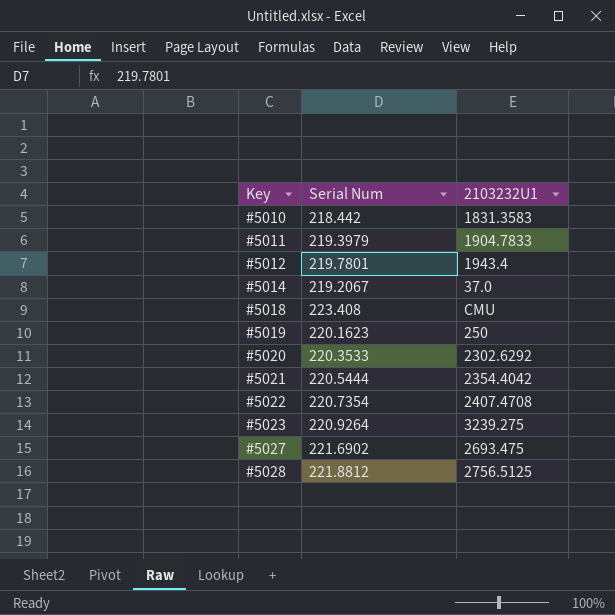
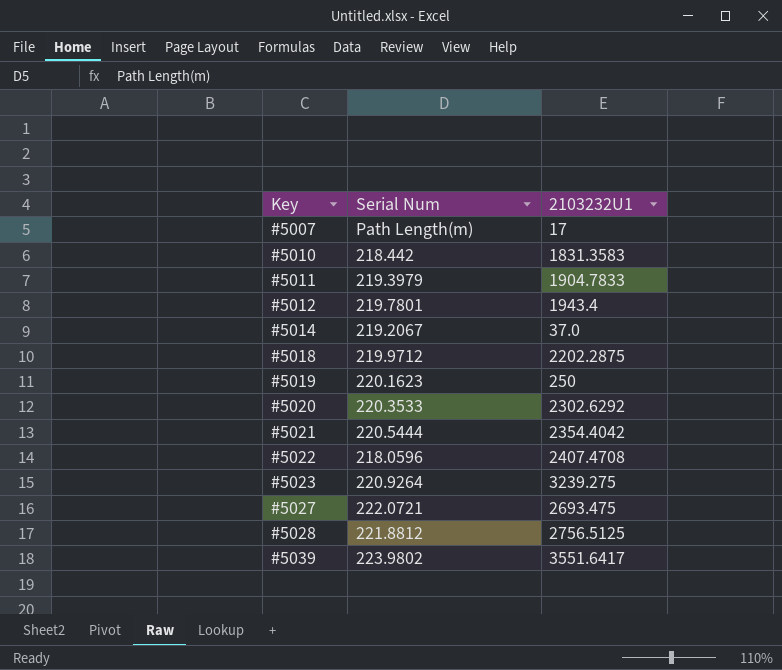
row #5007: none -> Path Length(m) | 17
#5018 | Serial Num: 223.408 -> 219.9712
#5018 | 2103232U1: CMU -> 2202.2875
#5022 | Serial Num: 220.7354 -> 218.0596
#5027 | Serial Num: 221.6902 -> 222.0721
row #5039: none -> 223.9802 | 3551.6417

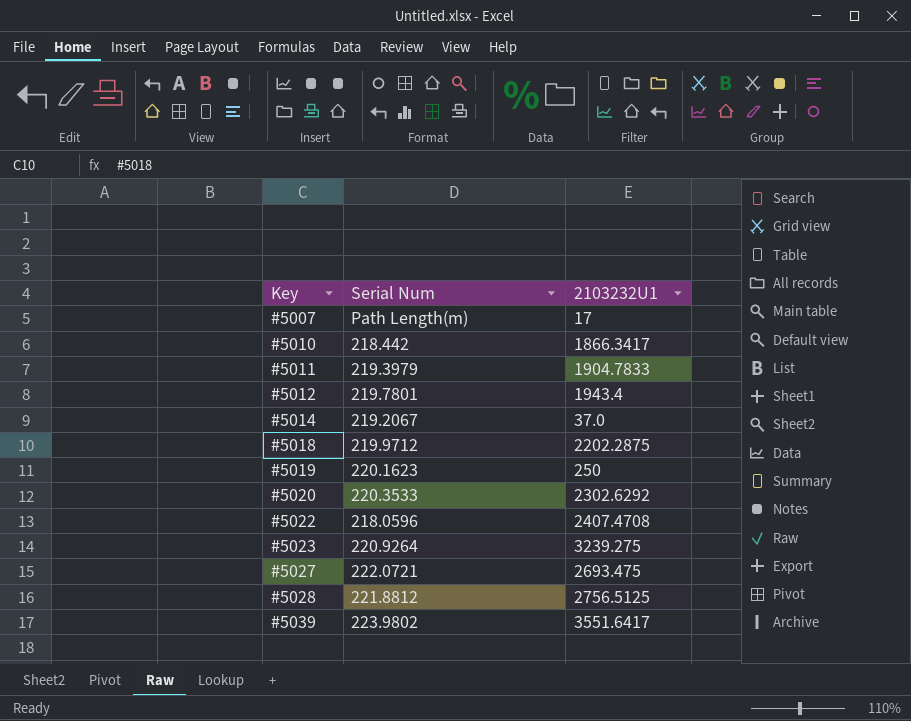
row #5021: 220.5444 | 2354.4042 -> none
#5010 | 2103232U1: 1831.3583 -> 1866.3417

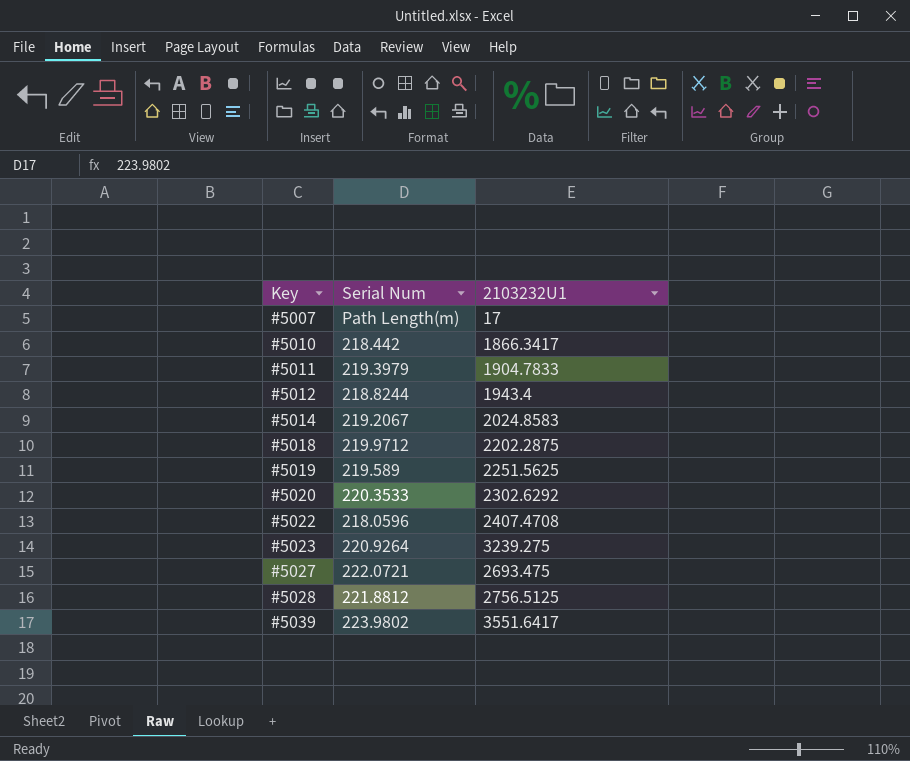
#5012 | Serial Num: 219.7801 -> 218.8244
#5014 | 2103232U1: 37.0 -> 2024.8583
#5019 | Serial Num: 220.1623 -> 219.589
#5019 | 2103232U1: 250 -> 2251.5625

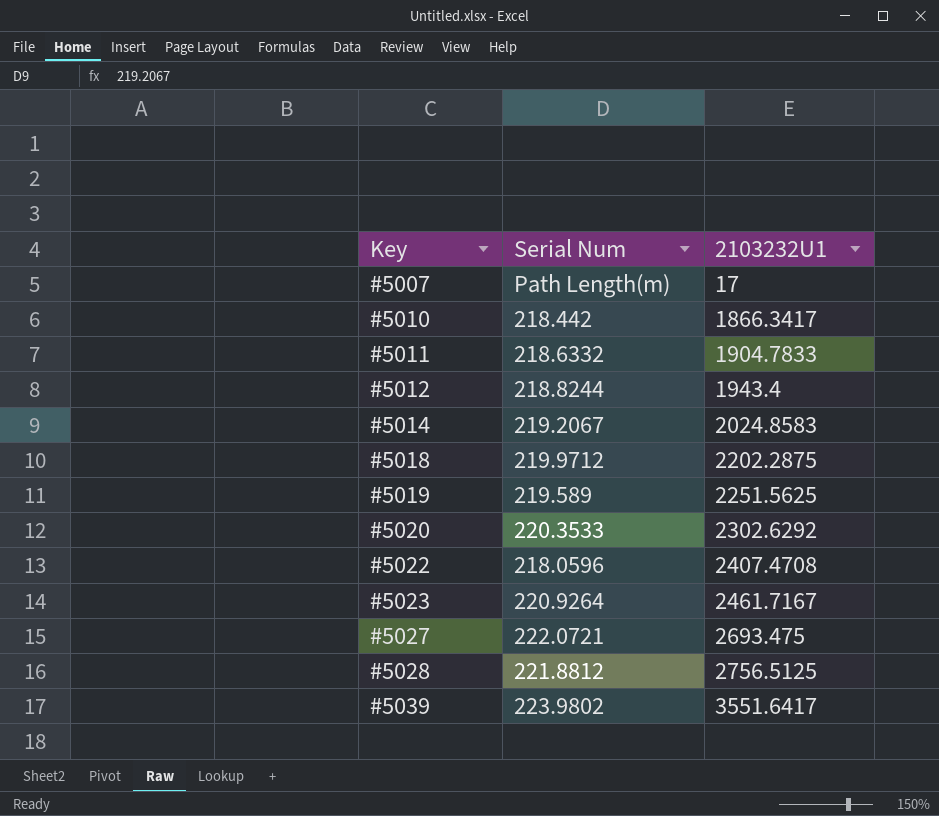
#5011 | Serial Num: 219.3979 -> 218.6332
#5023 | 2103232U1: 3239.275 -> 2461.7167

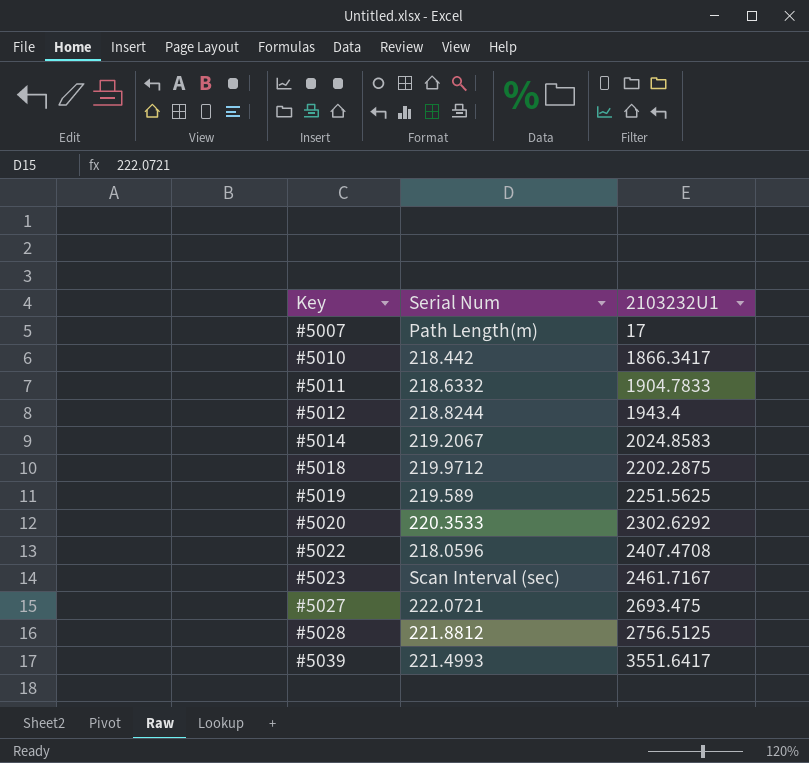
#5023 | Serial Num: 220.9264 -> Scan Interval (sec)
#5039 | Serial Num: 223.9802 -> 221.4993

